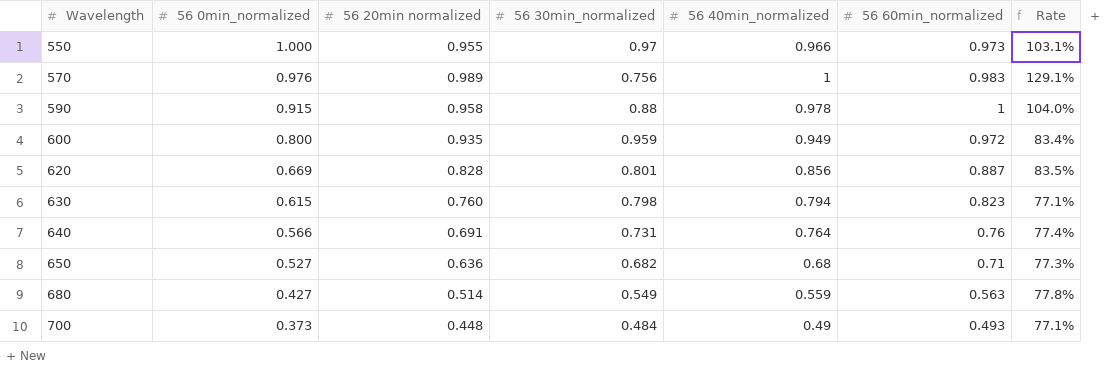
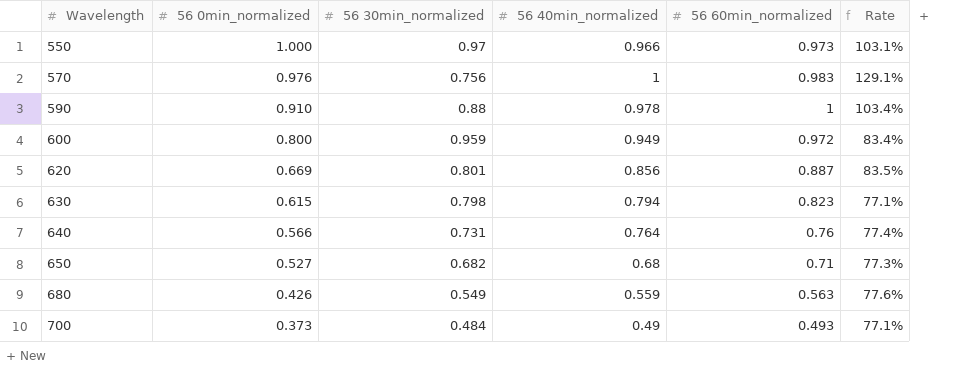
column 56 20min normalized | position: 3 -> none
590 | 56 0min_normalized: 0.915 -> 0.910
590 | Rate: 104.0% -> 103.4%
680 | 56 0min_normalized: 0.427 -> 0.426
680 | Rate: 77.8% -> 77.6%

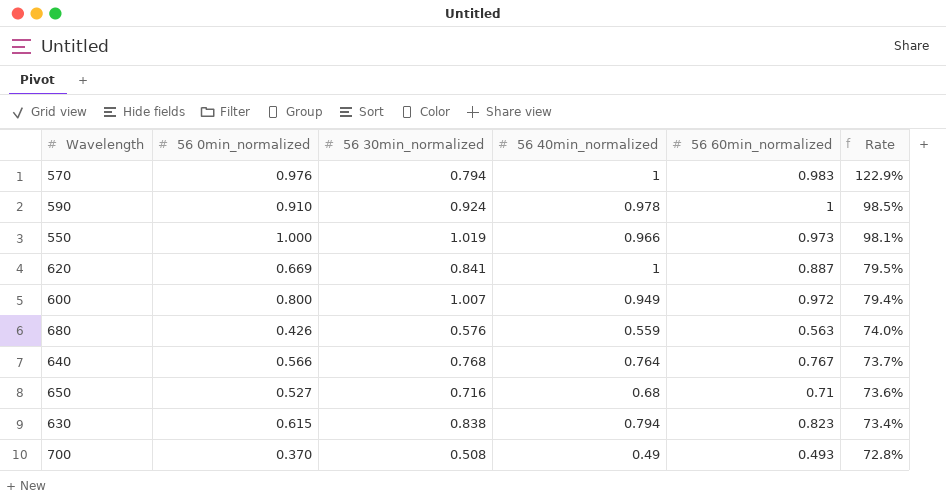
row order: Wavelength ascending -> Rate descending
570 | 56 30min_normalized: 0.756 -> 0.794
570 | Rate: 129.1% -> 122.9%
590 | 56 30min_normalized: 0.88 -> 0.924
590 | Rate: 103.4% -> 98.5%
550 | 56 30min_normalized: 0.97 -> 1.019
550 | Rate: 103.1% -> 98.1%
620 | 56 30min_normalized: 0.801 -> 0.841
620 | 56 40min_normalized: 0.856 -> 1
620 | Rate: 83.5% -> 79.5%
600 | 56 30min_normalized: 0.959 -> 1.007
600 | Rate: 83.4% -> 79.4%
680 | 56 30min_normalized: 0.549 -> 0.576
680 | Rate: 77.6% -> 74.0%
640 | 56 30min_normalized: 0.731 -> 0.768
640 | 56 60min_normalized: 0.76 -> 0.767
640 | Rate: 77.4% -> 73.7%
650 | 56 30min_normalized: 0.682 -> 0.716
650 | Rate: 77.3% -> 73.6%
630 | 56 30min_normalized: 0.798 -> 0.838
630 | Rate: 77.1% -> 73.4%
700 | 56 0min_normalized: 0.373 -> 0.370
700 | 56 30min_normalized: 0.484 -> 0.508
700 | Rate: 77.1% -> 72.8%

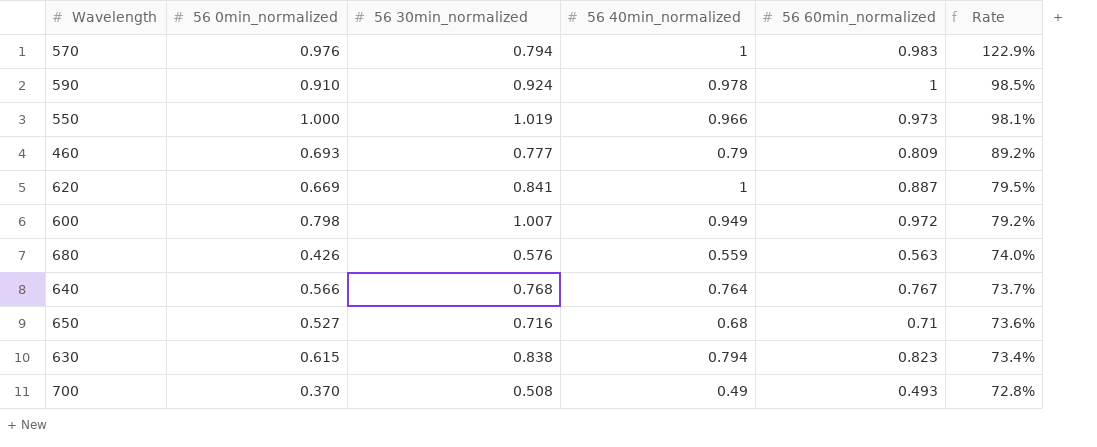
row 460: none -> 0.693 | 0.777 | 0.79 | 0.809 | 89.2%
600 | 56 0min_normalized: 0.800 -> 0.798
600 | Rate: 79.4% -> 79.2%

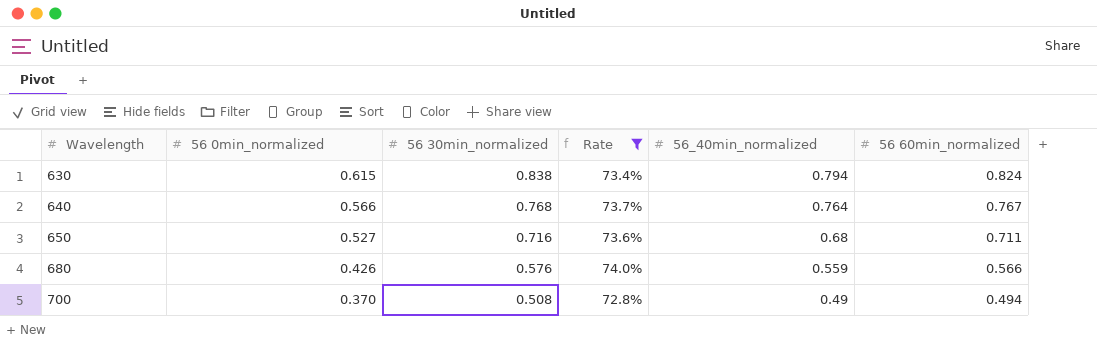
filter: none -> Rate <= 74.0%
row order: Rate descending -> Wavelength ascending
column Rate | position: 6 -> 4
column name: 56 40min_normalized -> 56_40min_normalized
630 | 56 60min_normalized: 0.823 -> 0.824
650 | 56 60min_normalized: 0.71 -> 0.711
680 | 56 60min_normalized: 0.563 -> 0.566
700 | 56 60min_normalized: 0.493 -> 0.494

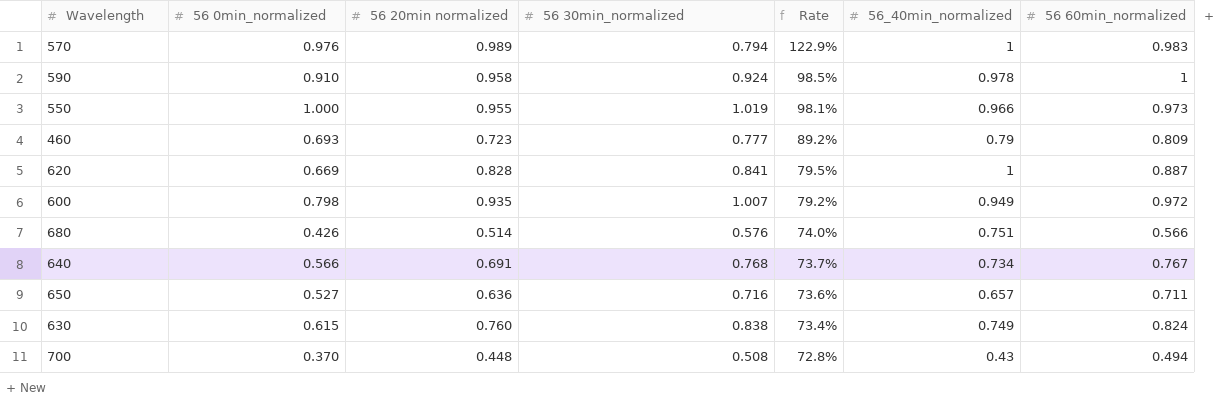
filter: Rate <= 74.0% -> none
row order: Wavelength ascending -> Rate descending
column 56 20min normalized | position: none -> 3
680 | 56_40min_normalized: 0.559 -> 0.751
640 | 56_40min_normalized: 0.764 -> 0.734
650 | 56_40min_normalized: 0.68 -> 0.657
630 | 56_40min_normalized: 0.794 -> 0.749
700 | 56_40min_normalized: 0.49 -> 0.43

